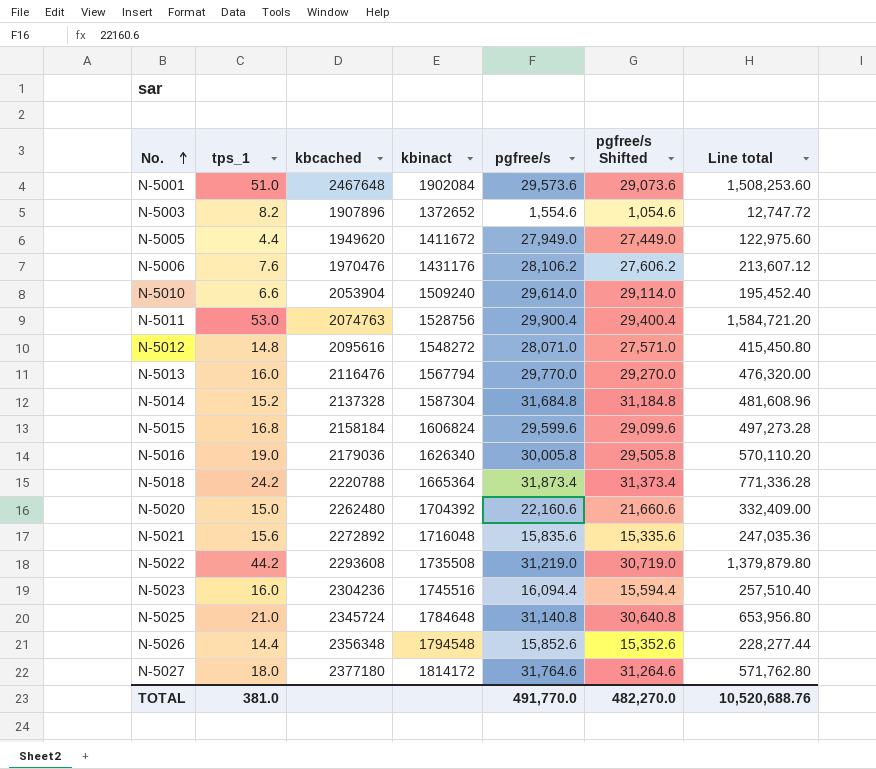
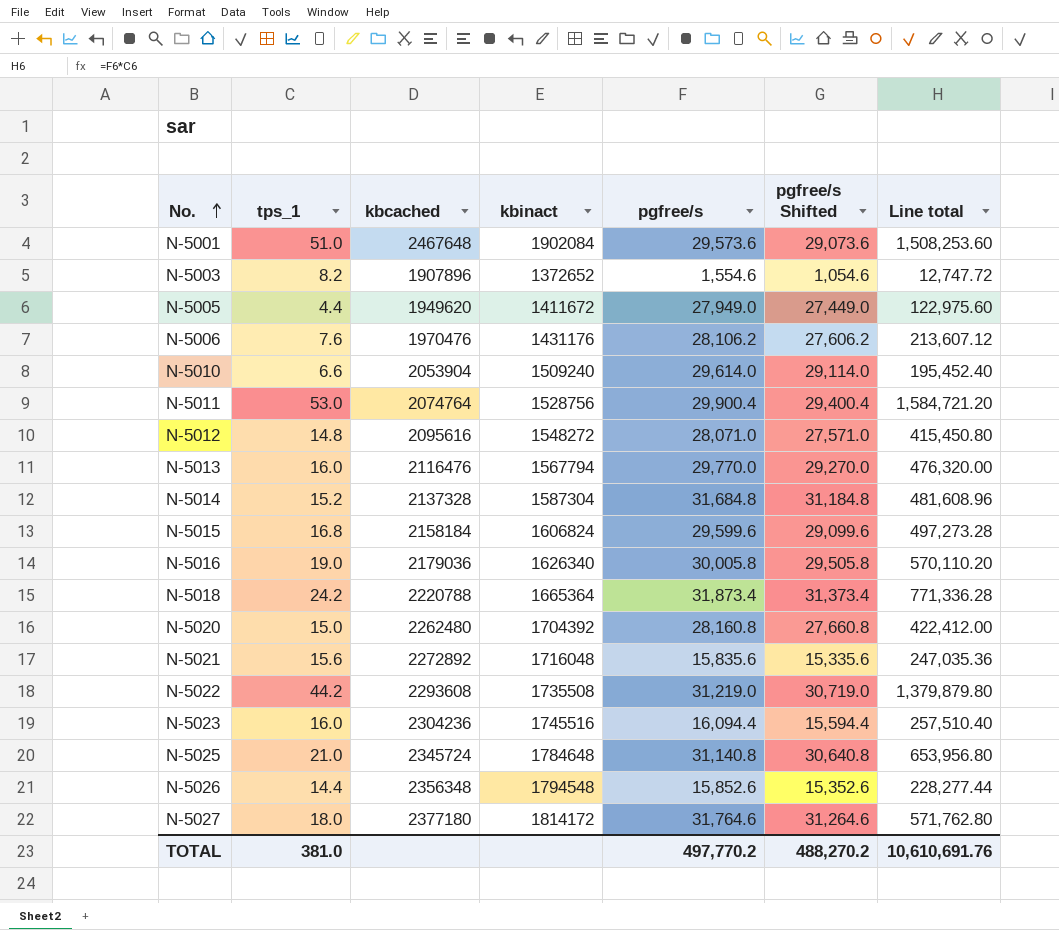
N-5011 | kbcached: 2074763 -> 2074764
N-5020 | pgfree/s: 22,160.6 -> 28,160.8
N-5020 | pgfree/s Shifted: 21,660.6 -> 27,660.8
N-5020 | Line total: 332,409.00 -> 422,412.00
TOTAL | pgfree/s: 491,770.0 -> 497,770.2
TOTAL | pgfree/s Shifted: 482,270.0 -> 488,270.2
TOTAL | Line total: 10,520,688.76 -> 10,610,691.76

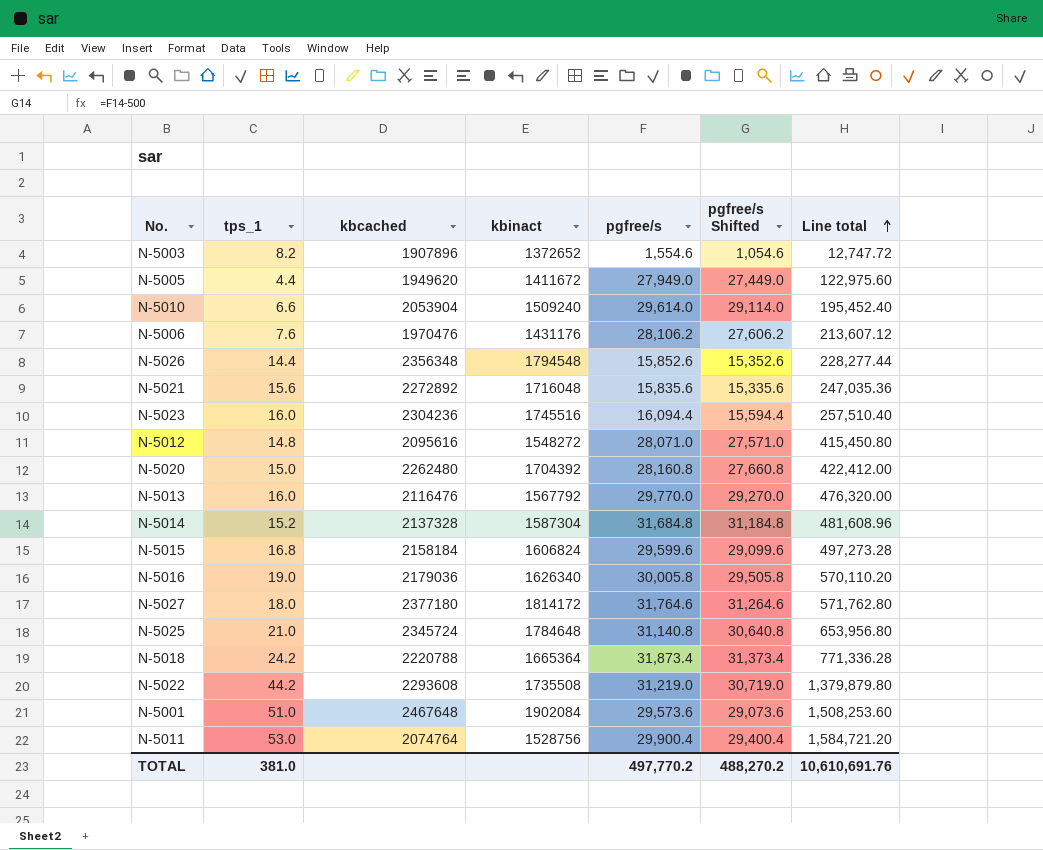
row order: No. ascending -> Line total ascending
N-5013 | kbinact: 1567794 -> 1567792

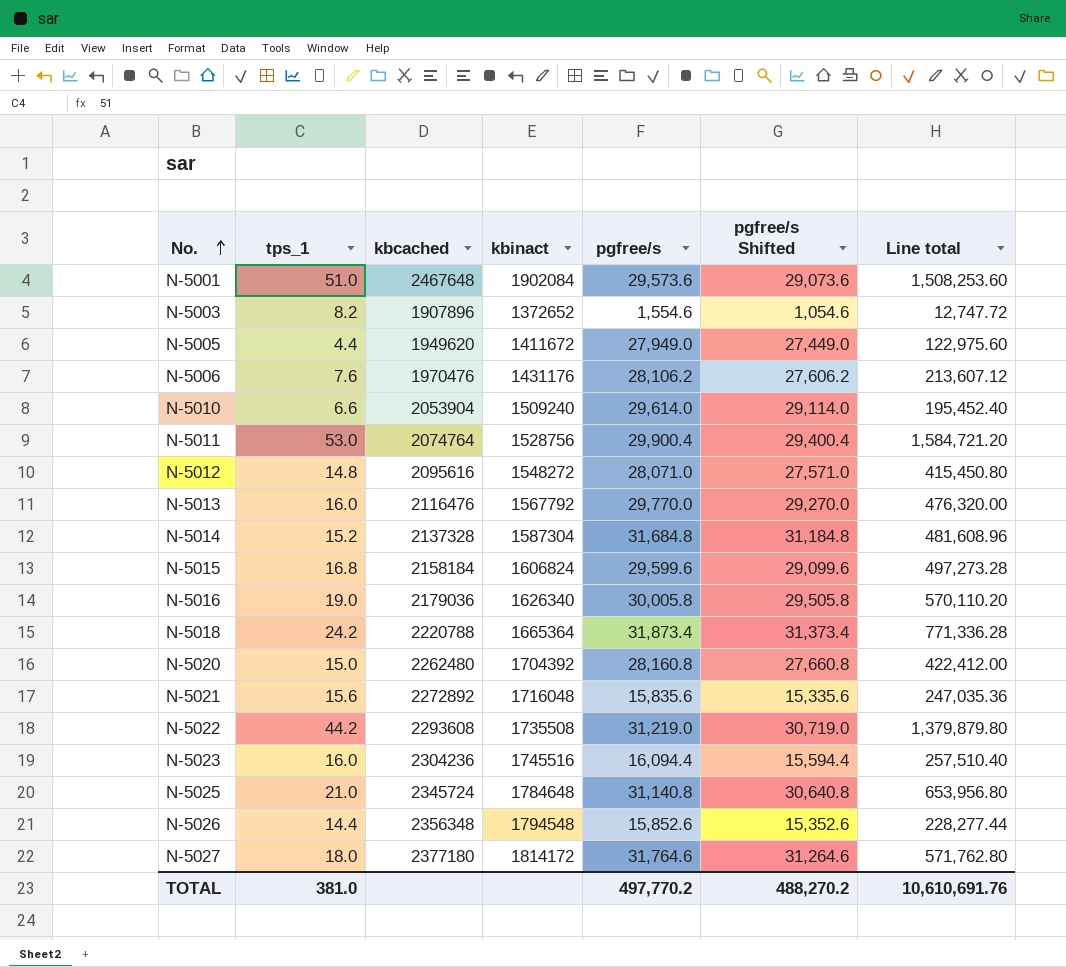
row order: Line total ascending -> No. ascending

